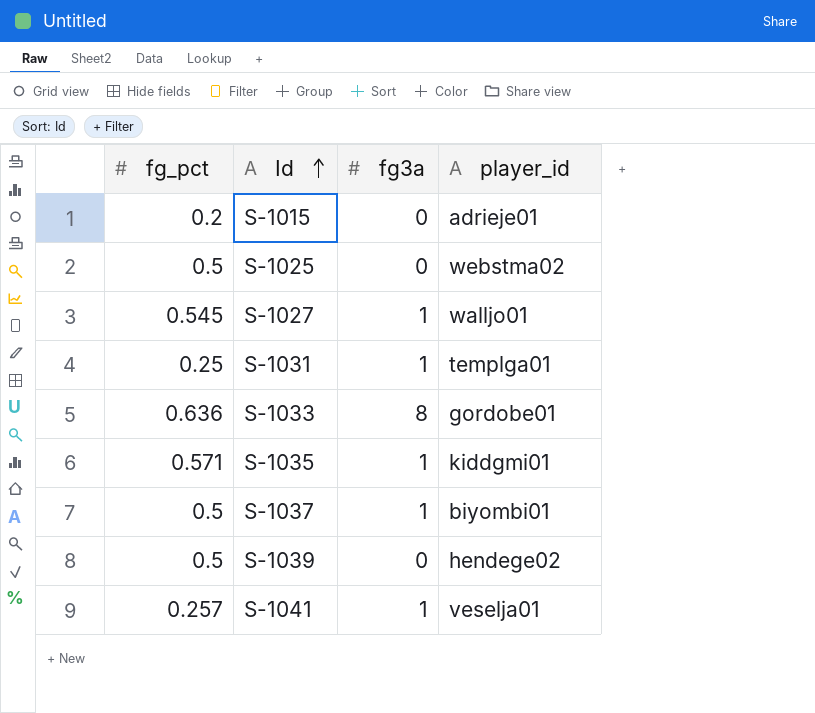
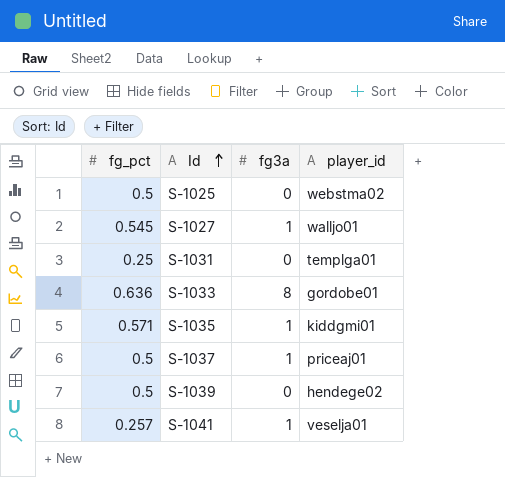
row S-1015: 0.2 | 0 | adrieje01 -> none
S-1031 | fg3a: 1 -> 0
S-1037 | player_id: biyombi01 -> priceaj01

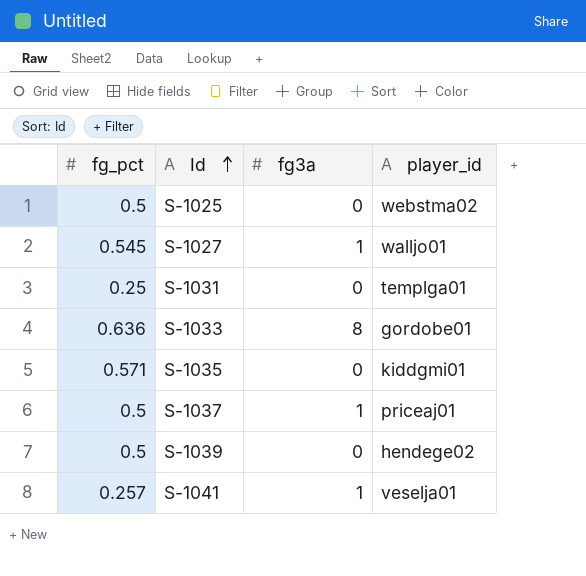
S-1035 | fg3a: 1 -> 0

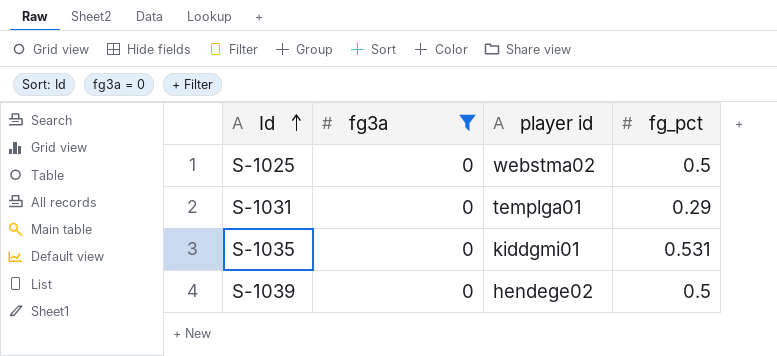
filter: none -> fg3a = 0
column name: player_id -> player id
column fg_pct | position: 1 -> 4
S-1031 | fg_pct: 0.25 -> 0.29
S-1035 | fg_pct: 0.571 -> 0.531

